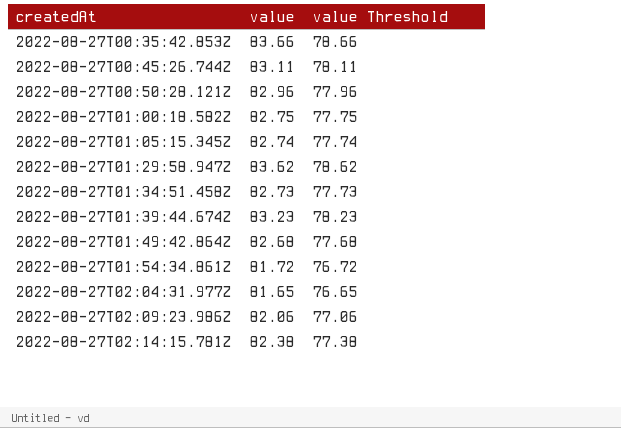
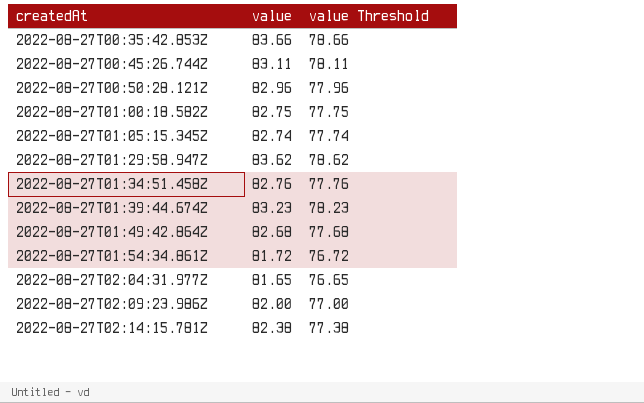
2022-08-27T01:34:51.458Z | value: 82.73 -> 82.76
2022-08-27T01:34:51.458Z | value Threshold: 77.73 -> 77.76
2022-08-27T02:09:23.986Z | value: 82.06 -> 82.00
2022-08-27T02:09:23.986Z | value Threshold: 77.06 -> 77.00

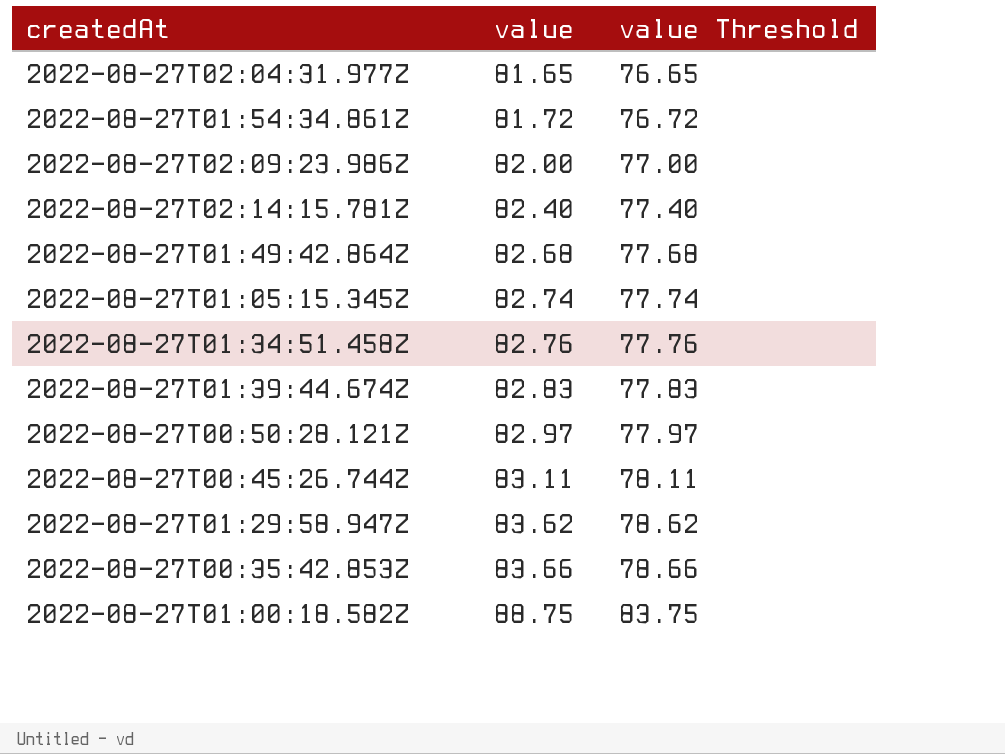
row order: createdAt ascending -> value ascending
2022-08-27T02:14:15.781Z | value: 82.38 -> 82.40
2022-08-27T02:14:15.781Z | value Threshold: 77.38 -> 77.40
2022-08-27T01:39:44.674Z | value: 83.23 -> 82.83
2022-08-27T01:39:44.674Z | value Threshold: 78.23 -> 77.83
2022-08-27T00:50:28.121Z | value: 82.96 -> 82.97
2022-08-27T00:50:28.121Z | value Threshold: 77.96 -> 77.97
2022-08-27T01:00:18.582Z | value: 82.75 -> 88.75
2022-08-27T01:00:18.582Z | value Threshold: 77.75 -> 83.75

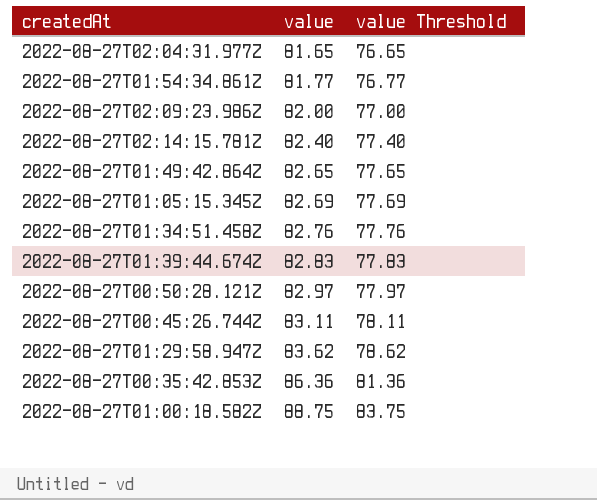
2022-08-27T01:54:34.861Z | value: 81.72 -> 81.77
2022-08-27T01:54:34.861Z | value Threshold: 76.72 -> 76.77
2022-08-27T01:49:42.864Z | value: 82.68 -> 82.65
2022-08-27T01:49:42.864Z | value Threshold: 77.68 -> 77.65
2022-08-27T01:05:15.345Z | value: 82.74 -> 82.69
2022-08-27T01:05:15.345Z | value Threshold: 77.74 -> 77.69
2022-08-27T00:35:42.853Z | value: 83.66 -> 86.36
2022-08-27T00:35:42.853Z | value Threshold: 78.66 -> 81.36

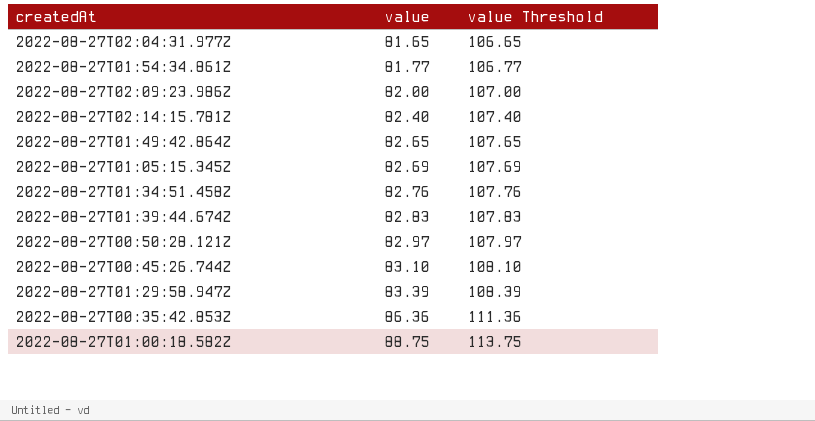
column value Threshold | formula: [value] - 5 -> [value] + 25
2022-08-27T00:45:26.744Z | value: 83.11 -> 83.10
2022-08-27T01:29:58.947Z | value: 83.62 -> 83.39

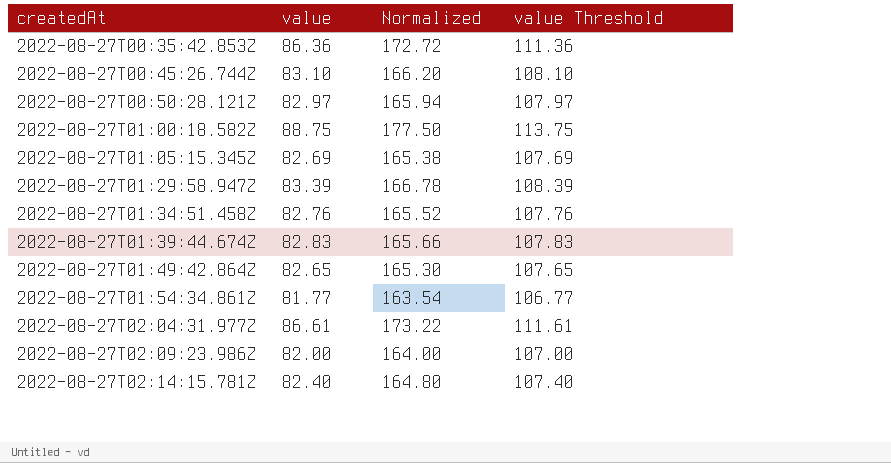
row order: value ascending -> createdAt ascending
column Normalized | formula: none -> [value] * 2
2022-08-27T02:04:31.977Z | value: 81.65 -> 86.61
2022-08-27T02:04:31.977Z | value Threshold: 106.65 -> 111.61

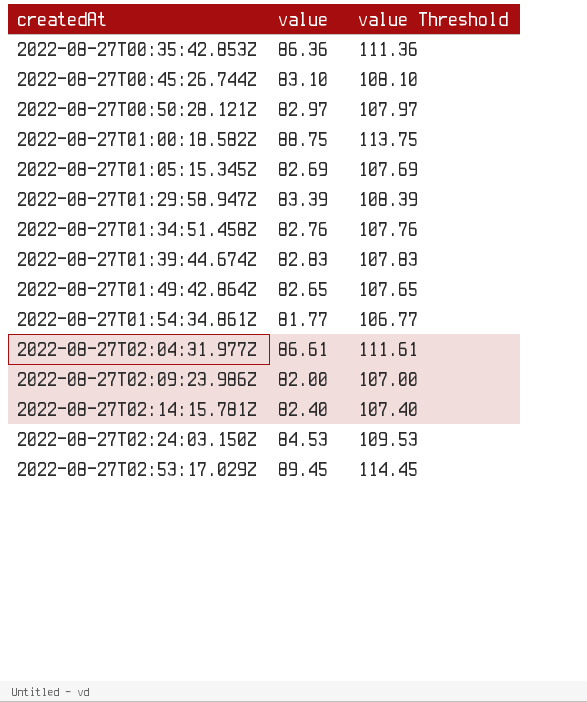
column Normalized | formula: [value] * 2 -> none
row 2022-08-27T02:24:03.150Z: none -> 84.53 | 109.53
row 2022-08-27T02:53:17.029Z: none -> 89.45 | 114.45

